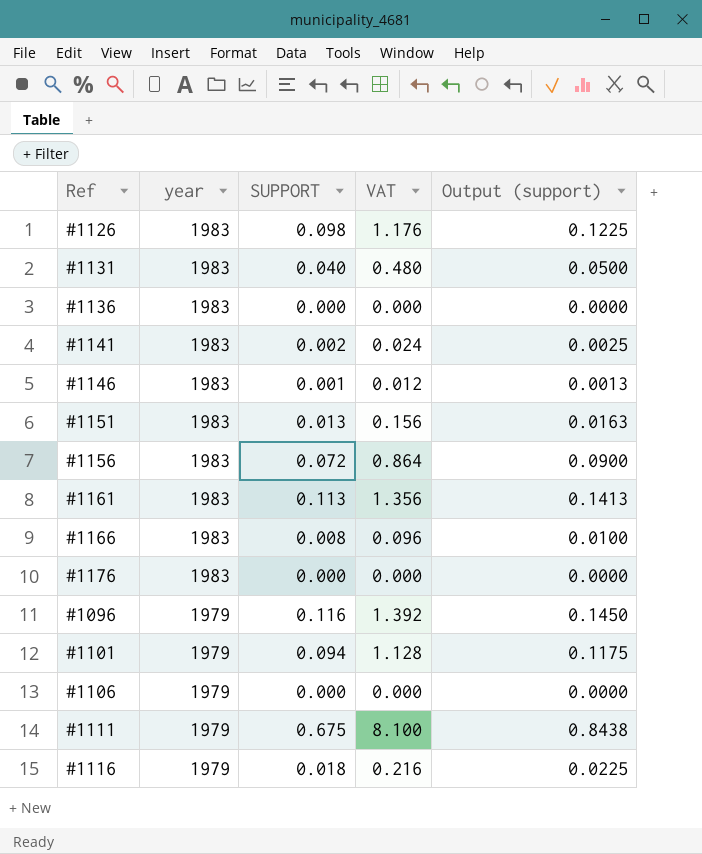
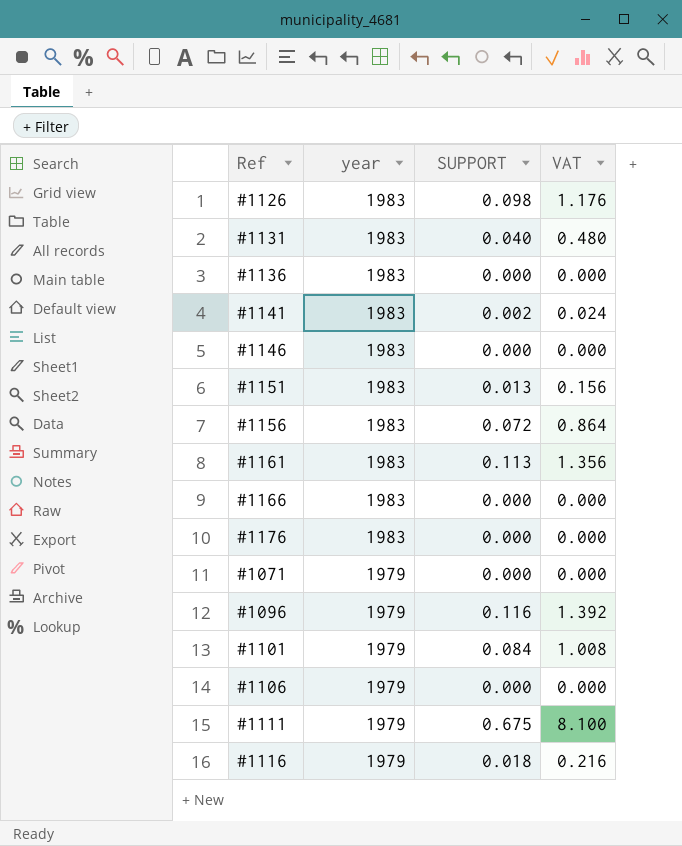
column Output (support) | formula: [SUPPORT] * 1.25 -> none
#1146 | SUPPORT: 0.001 -> 0.000
#1146 | VAT: 0.012 -> 0.000
#1166 | SUPPORT: 0.008 -> 0.000
#1166 | VAT: 0.096 -> 0.000
row #1071: none -> 1979 | 0.000 | 0.000
#1101 | SUPPORT: 0.094 -> 0.084
#1101 | VAT: 1.128 -> 1.008

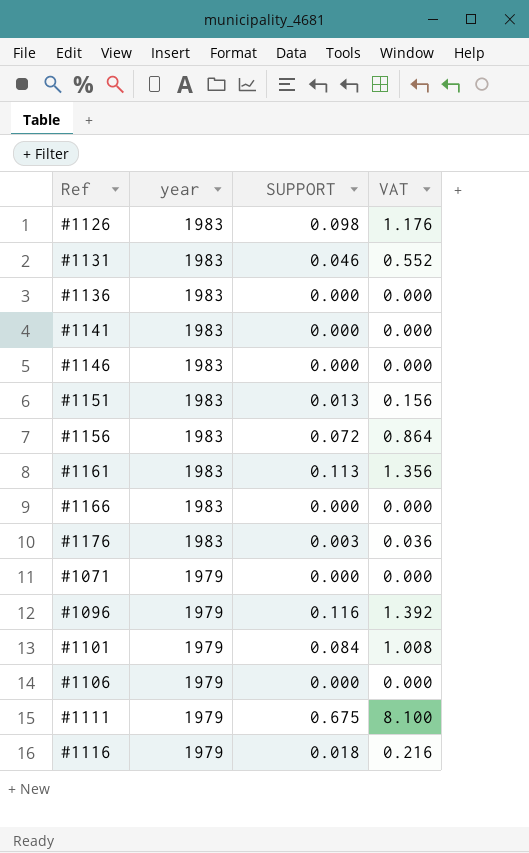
#1131 | SUPPORT: 0.040 -> 0.046
#1131 | VAT: 0.480 -> 0.552
#1141 | SUPPORT: 0.002 -> 0.000
#1141 | VAT: 0.024 -> 0.000
#1176 | SUPPORT: 0.000 -> 0.003
#1176 | VAT: 0.000 -> 0.036

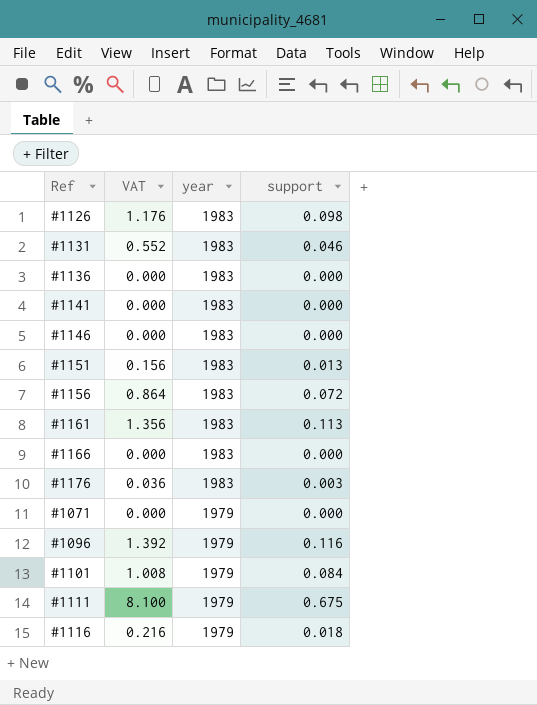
column VAT | position: 4 -> 2
column name: SUPPORT -> support
row #1106: 1979 | 0.000 | 0.000 -> none

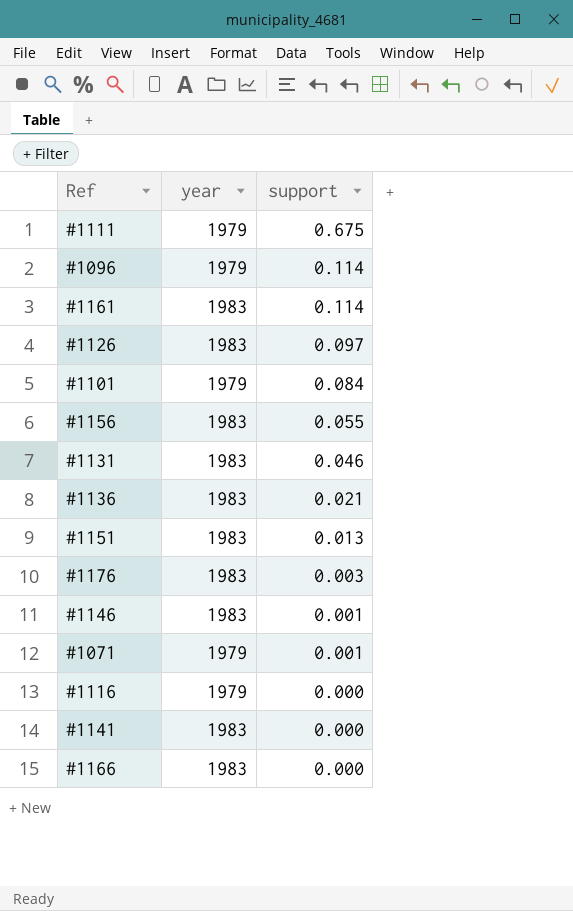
row order: year descending -> support descending
column VAT | formula: [support] * 12 -> none
#1096 | support: 0.116 -> 0.114
#1161 | support: 0.113 -> 0.114
#1126 | support: 0.098 -> 0.097
#1156 | support: 0.072 -> 0.055
#1136 | support: 0.000 -> 0.021
#1146 | support: 0.000 -> 0.001
#1071 | support: 0.000 -> 0.001
#1116 | support: 0.018 -> 0.000

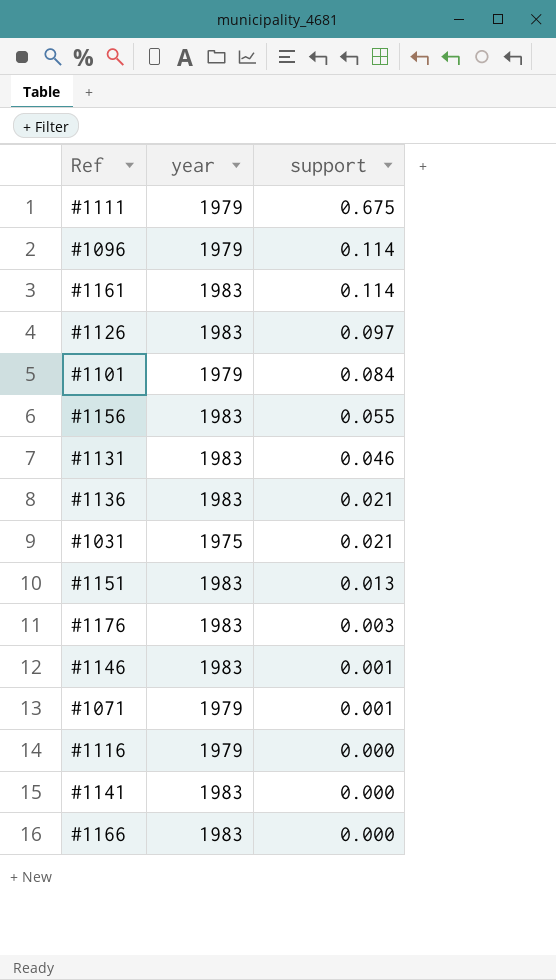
row #1031: none -> 1975 | 0.021

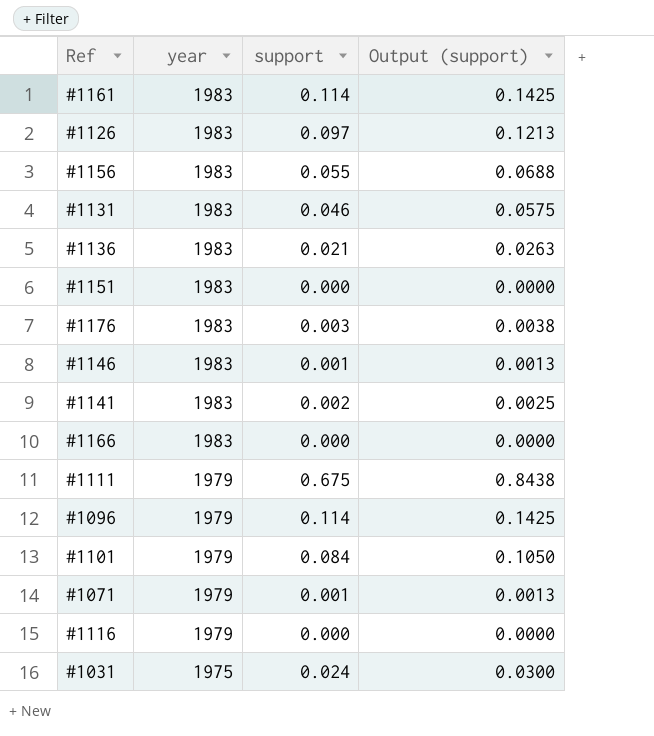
row order: support descending -> year descending
column Output (support) | formula: none -> [support] * 1.25
#1151 | support: 0.013 -> 0.000
#1141 | support: 0.000 -> 0.002
#1031 | support: 0.021 -> 0.024

